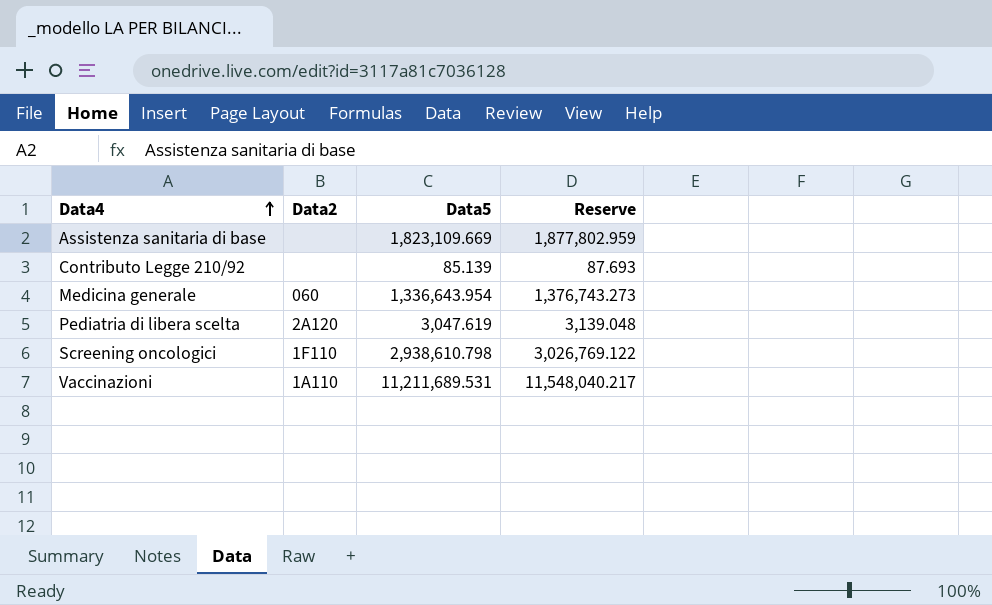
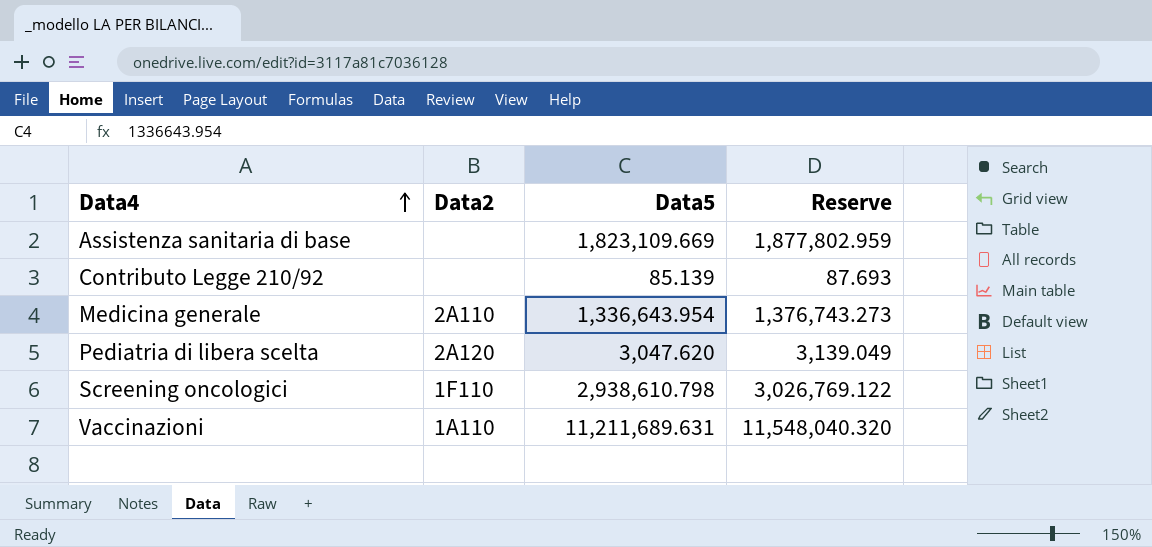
Medicina generale | Data2: 060 -> 2A110
Pediatria di libera scelta | Data5: 3,047.619 -> 3,047.620
Pediatria di libera scelta | Reserve: 3,139.048 -> 3,139.049
Vaccinazioni | Data5: 11,211,689.531 -> 11,211,689.631
Vaccinazioni | Reserve: 11,548,040.217 -> 11,548,040.320

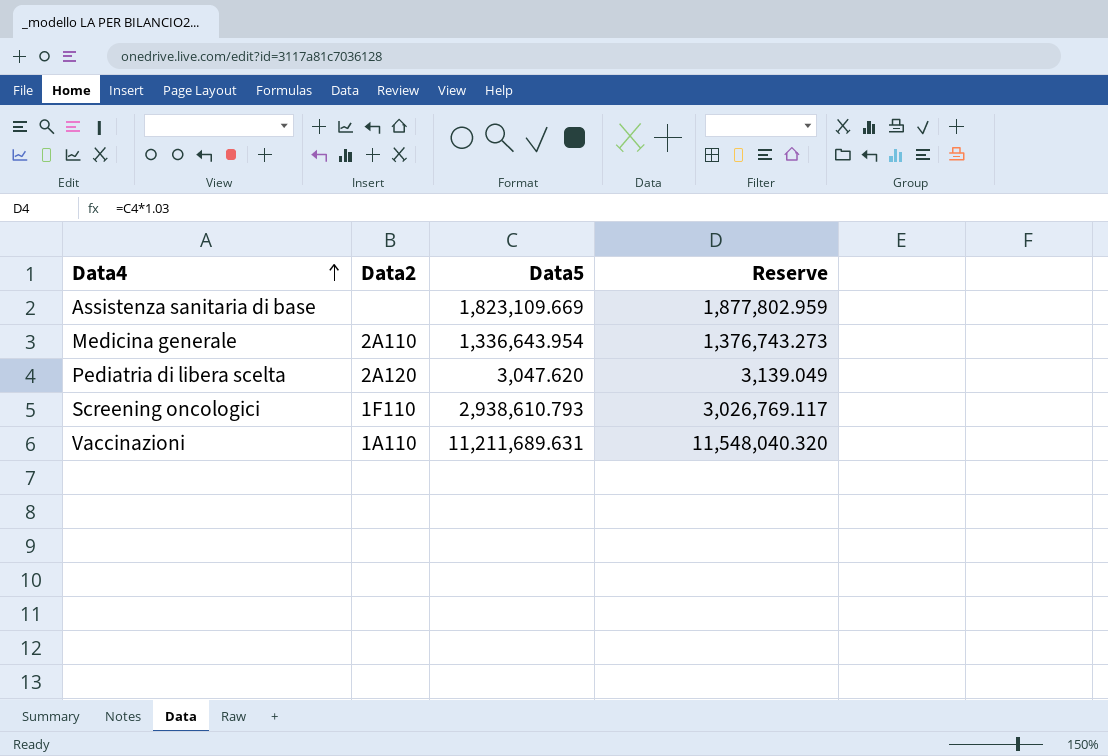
row Contributo Legge 210/92: none | 85.139 | 87.693 -> none
Screening oncologici | Data5: 2,938,610.798 -> 2,938,610.793
Screening oncologici | Reserve: 3,026,769.122 -> 3,026,769.117

